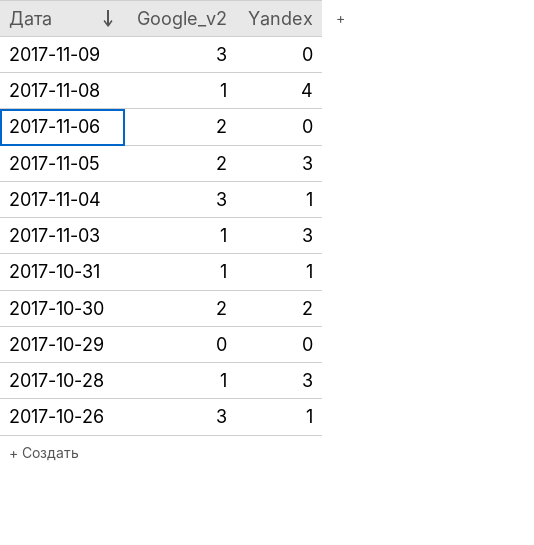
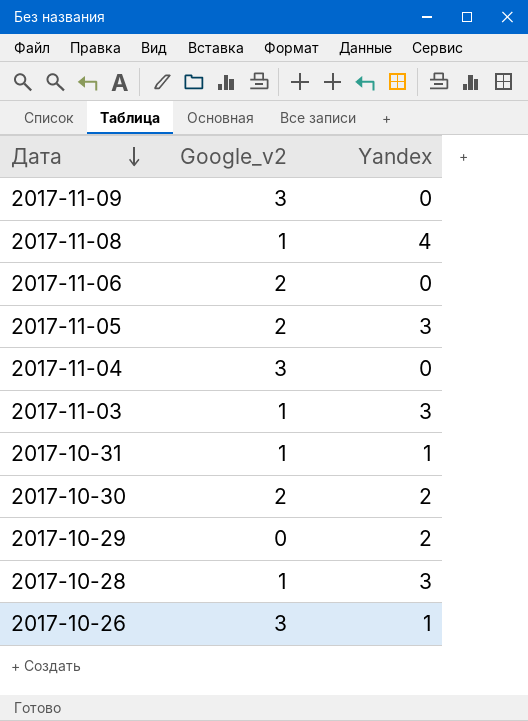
2017-11-04 | Yandex: 1 -> 0
2017-10-29 | Yandex: 0 -> 2

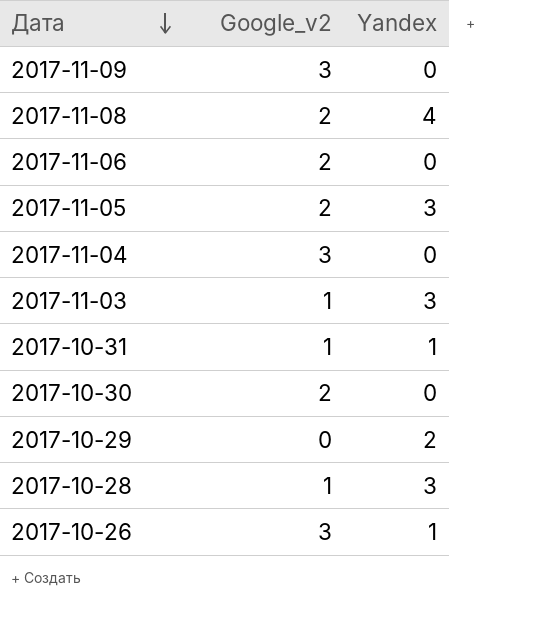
2017-11-08 | Google_v2: 1 -> 2
2017-10-30 | Yandex: 2 -> 0

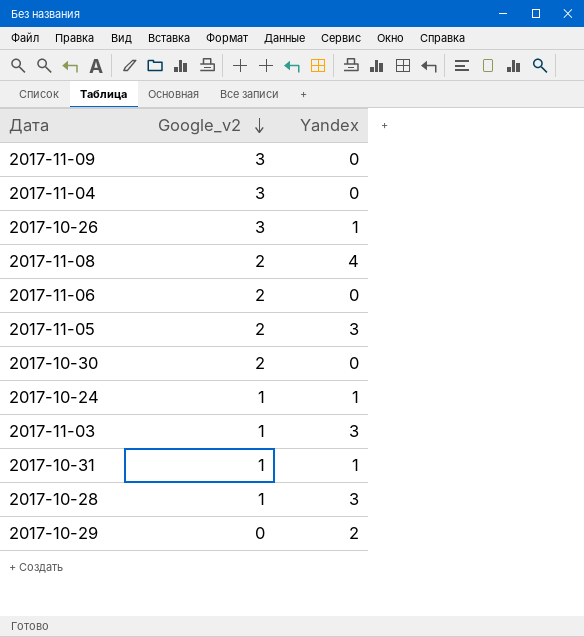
row order: Дата descending -> Google_v2 descending
row 2017-10-24: none -> 1 | 1

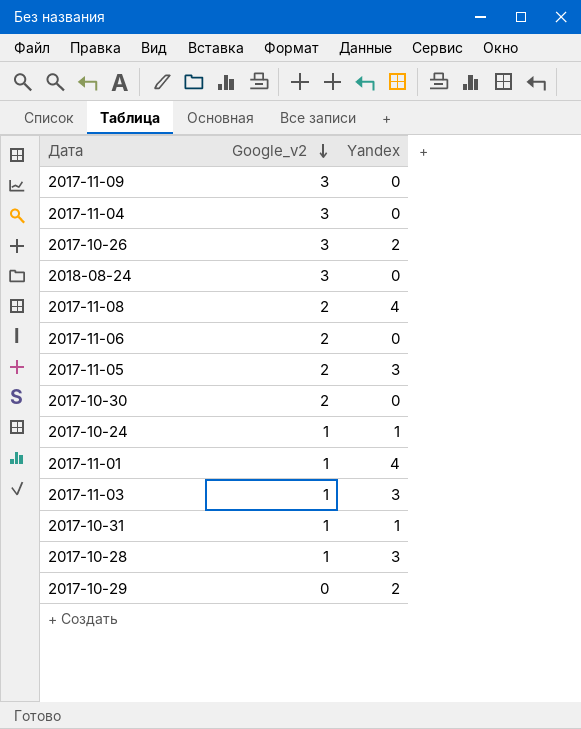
2017-10-26 | Yandex: 1 -> 2
row 2018-08-24: none -> 3 | 0
row 2017-11-01: none -> 1 | 4

